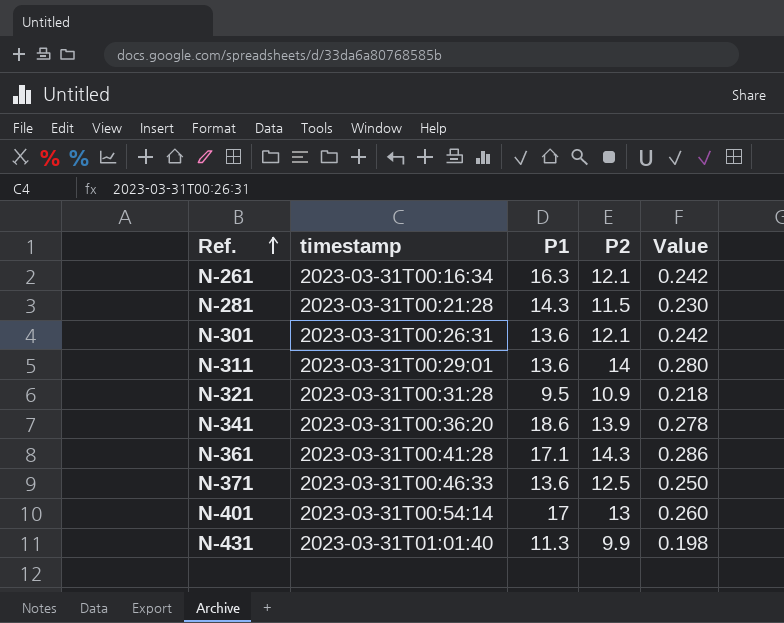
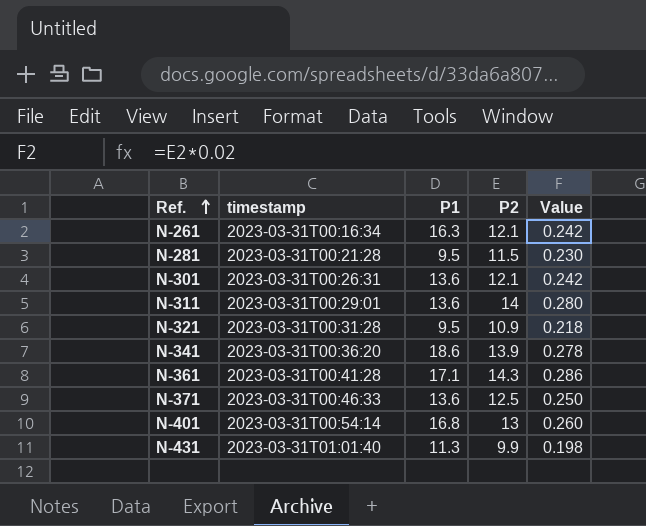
N-281 | P1: 14.3 -> 9.5
N-401 | P1: 17 -> 16.8

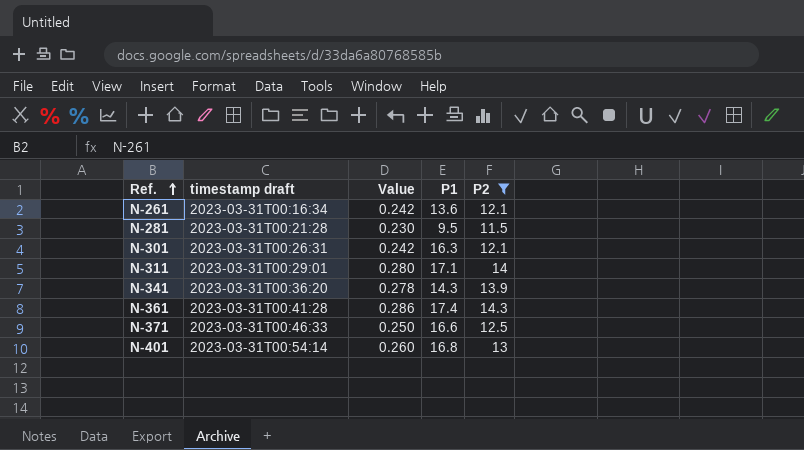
filter: none -> P2 >= 11.5
column name: timestamp -> timestamp draft
column Value | position: 5 -> 3
N-261 | P1: 16.3 -> 13.6
N-301 | P1: 13.6 -> 16.3
N-311 | P1: 13.6 -> 17.1
N-341 | P1: 18.6 -> 14.3
N-361 | P1: 17.1 -> 17.4
N-371 | P1: 13.6 -> 16.6

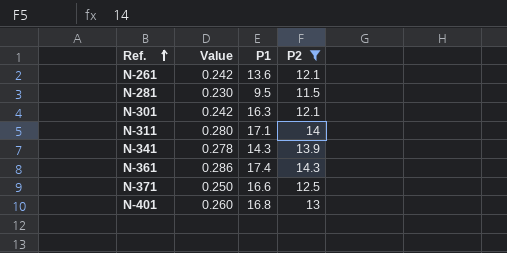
column timestamp draft | position: 2 -> none

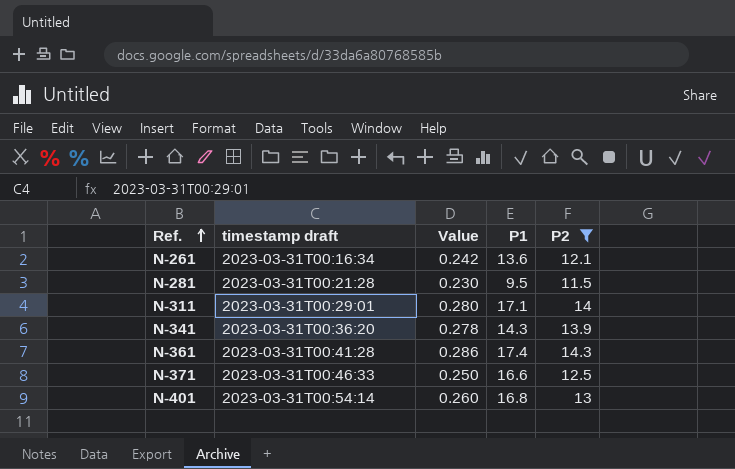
column timestamp draft | position: none -> 2
row N-301: 0.242 | 16.3 | 12.1 -> none

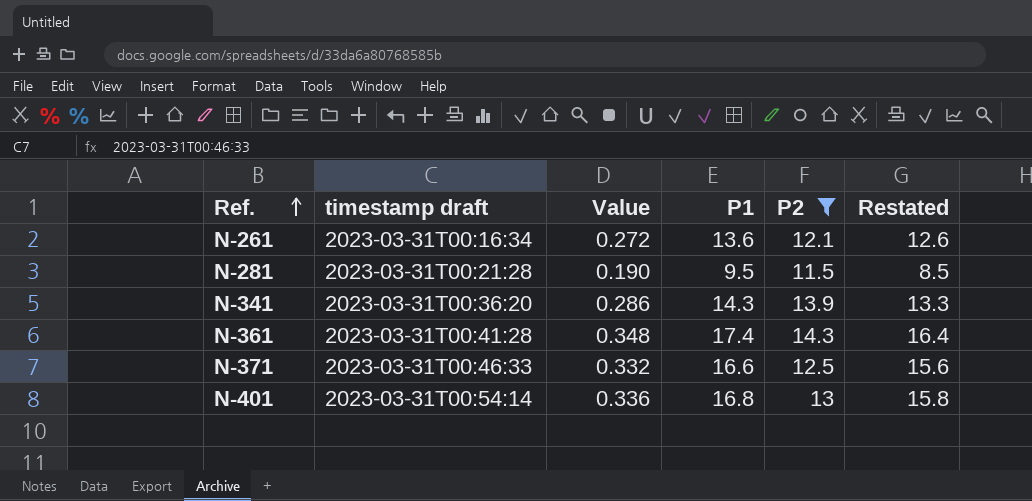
column Value | formula: [P2] * 0.02 -> [P1] * 0.02
column Restated | formula: none -> [P1] - 1
row N-311: 2023-03-31T00:29:01 | 0.280 | 17.1 | 14 -> none

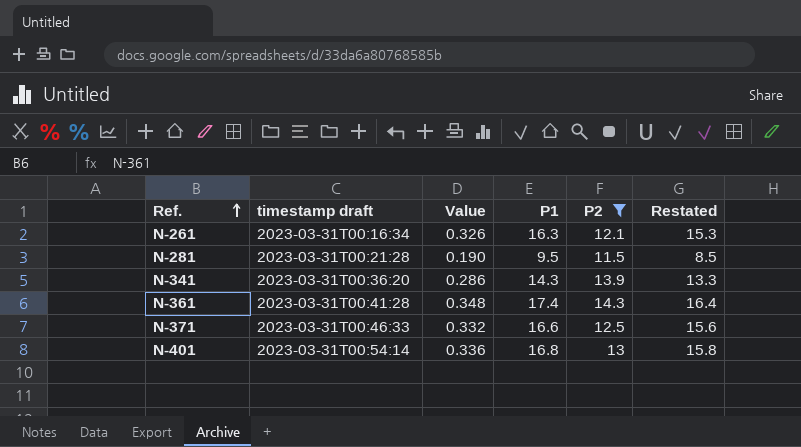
N-261 | Value: 0.272 -> 0.326
N-261 | P1: 13.6 -> 16.3
N-261 | Restated: 12.6 -> 15.3

